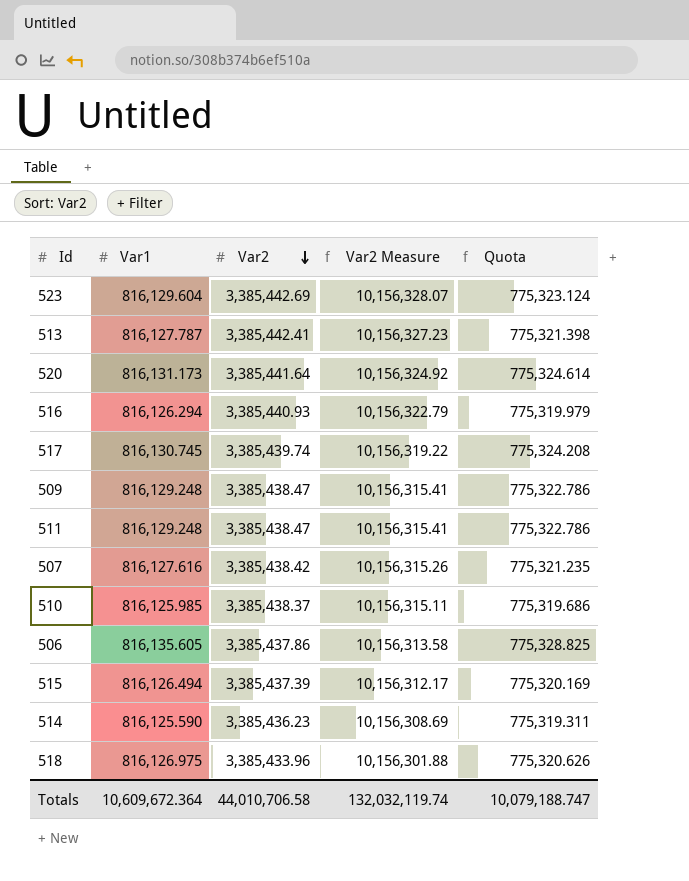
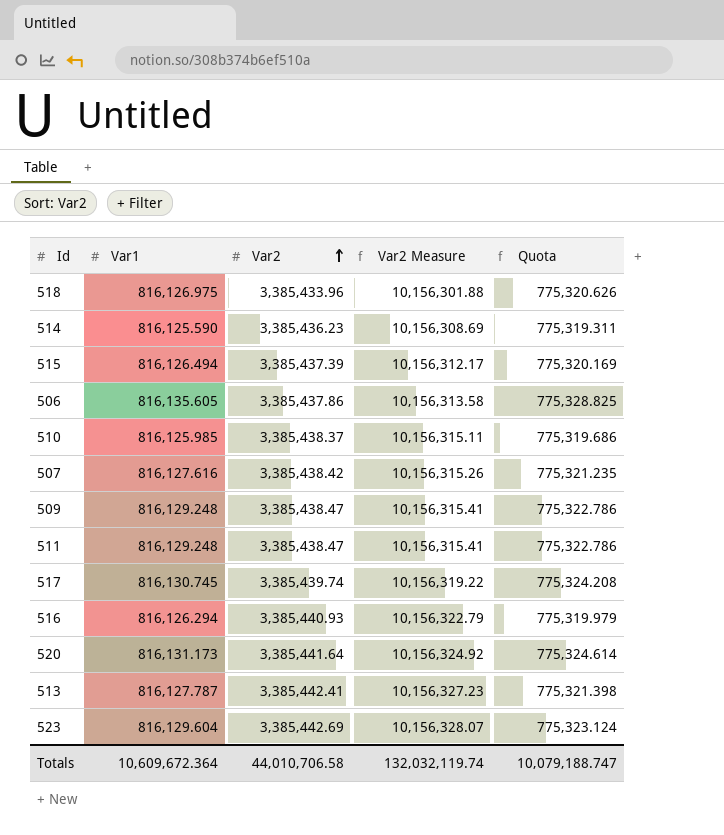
row order: Var2 descending -> Var2 ascending

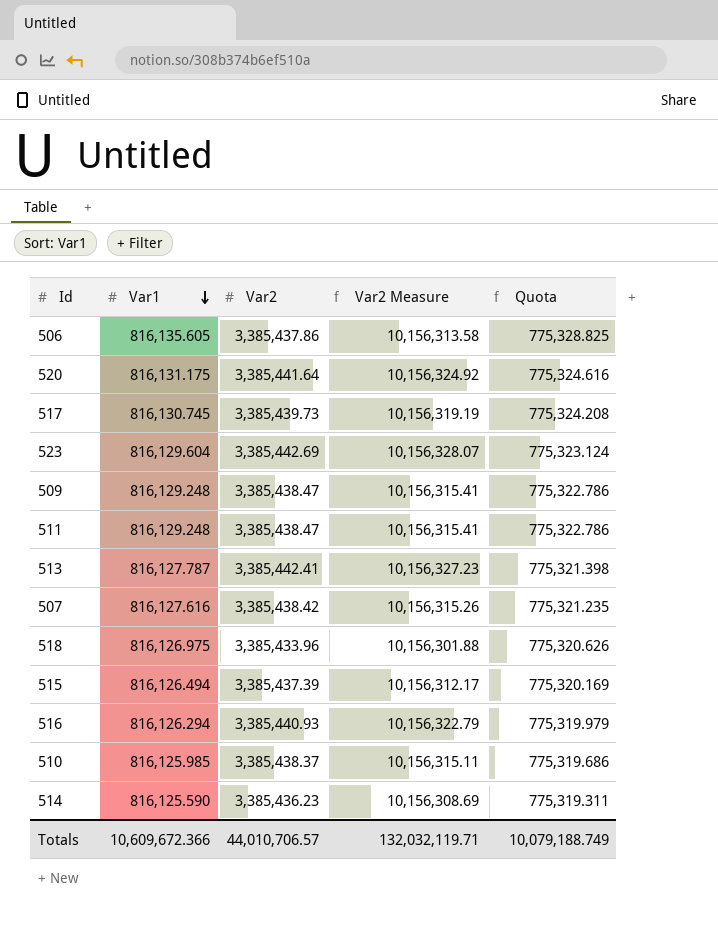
row order: Var2 ascending -> Var1 descending
520 | Var1: 816,131.173 -> 816,131.175
520 | Quota: 775,324.614 -> 775,324.616
517 | Var2: 3,385,439.74 -> 3,385,439.73
517 | Var2 Measure: 10,156,319.22 -> 10,156,319.19
Totals | Var1: 10,609,672.364 -> 10,609,672.366
Totals | Var2: 44,010,706.58 -> 44,010,706.57
Totals | Var2 Measure: 132,032,119.74 -> 132,032,119.71
Totals | Quota: 10,079,188.747 -> 10,079,188.749

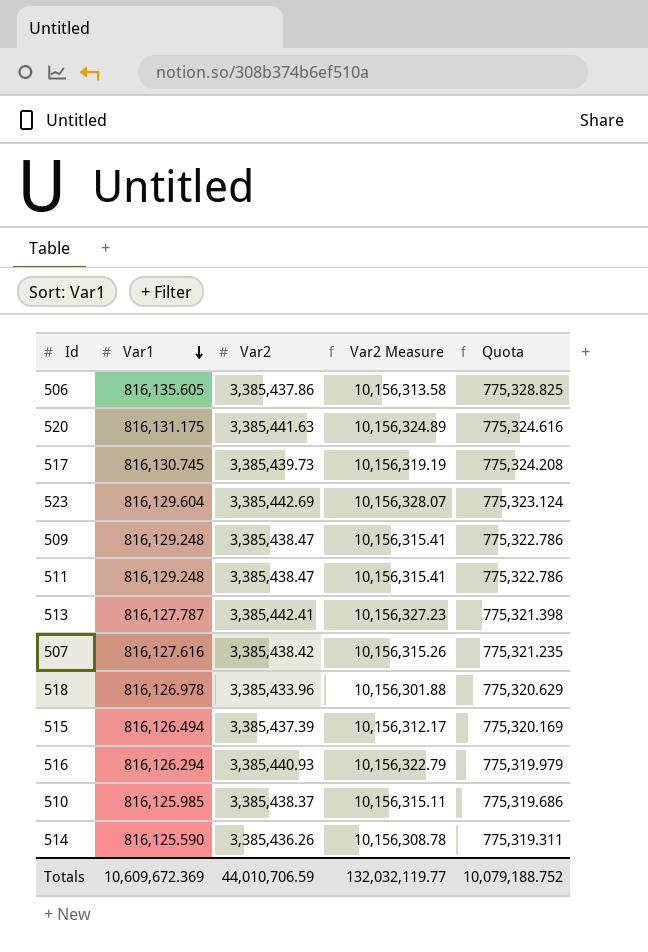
520 | Var2: 3,385,441.64 -> 3,385,441.63
520 | Var2 Measure: 10,156,324.92 -> 10,156,324.89
518 | Var1: 816,126.975 -> 816,126.978
518 | Quota: 775,320.626 -> 775,320.629
514 | Var2: 3,385,436.23 -> 3,385,436.26
514 | Var2 Measure: 10,156,308.69 -> 10,156,308.78
Totals | Var1: 10,609,672.366 -> 10,609,672.369
Totals | Var2: 44,010,706.57 -> 44,010,706.59
Totals | Var2 Measure: 132,032,119.71 -> 132,032,119.77
Totals | Quota: 10,079,188.749 -> 10,079,188.752

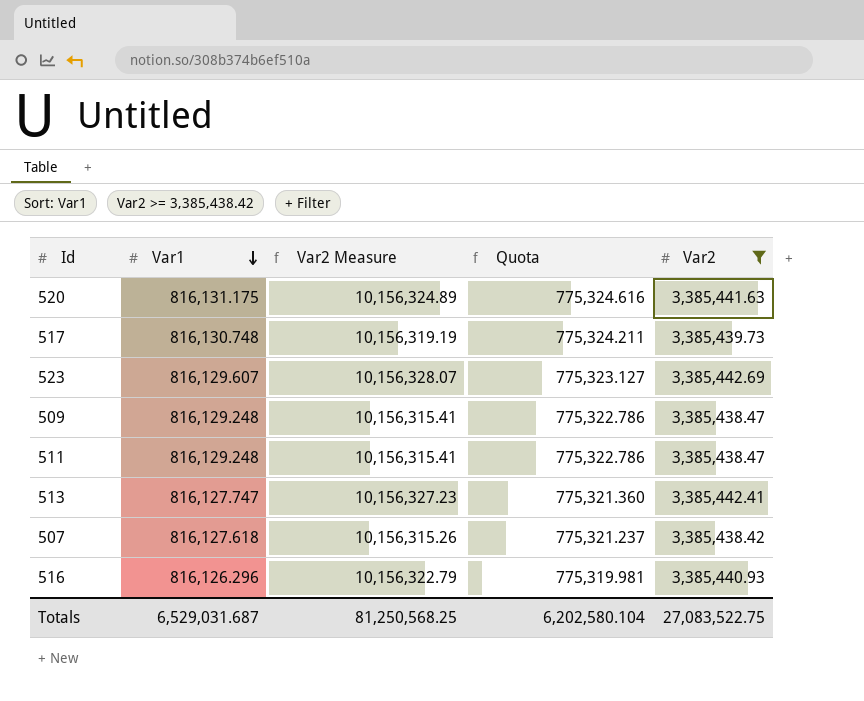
filter: none -> Var2 >= 3,385,438.42
column Var2 | position: 3 -> 5
517 | Var1: 816,130.745 -> 816,130.748
517 | Quota: 775,324.208 -> 775,324.211
523 | Var1: 816,129.604 -> 816,129.607
523 | Quota: 775,323.124 -> 775,323.127
513 | Var1: 816,127.787 -> 816,127.747
513 | Quota: 775,321.398 -> 775,321.360
507 | Var1: 816,127.616 -> 816,127.618
507 | Quota: 775,321.235 -> 775,321.237
516 | Var1: 816,126.294 -> 816,126.296
516 | Quota: 775,319.979 -> 775,319.981
Totals | Var1: 10,609,672.369 -> 6,529,031.687
Totals | Var2 Measure: 132,032,119.77 -> 81,250,568.25
Totals | Quota: 10,079,188.752 -> 6,202,580.104
Totals | Var2: 44,010,706.59 -> 27,083,522.75

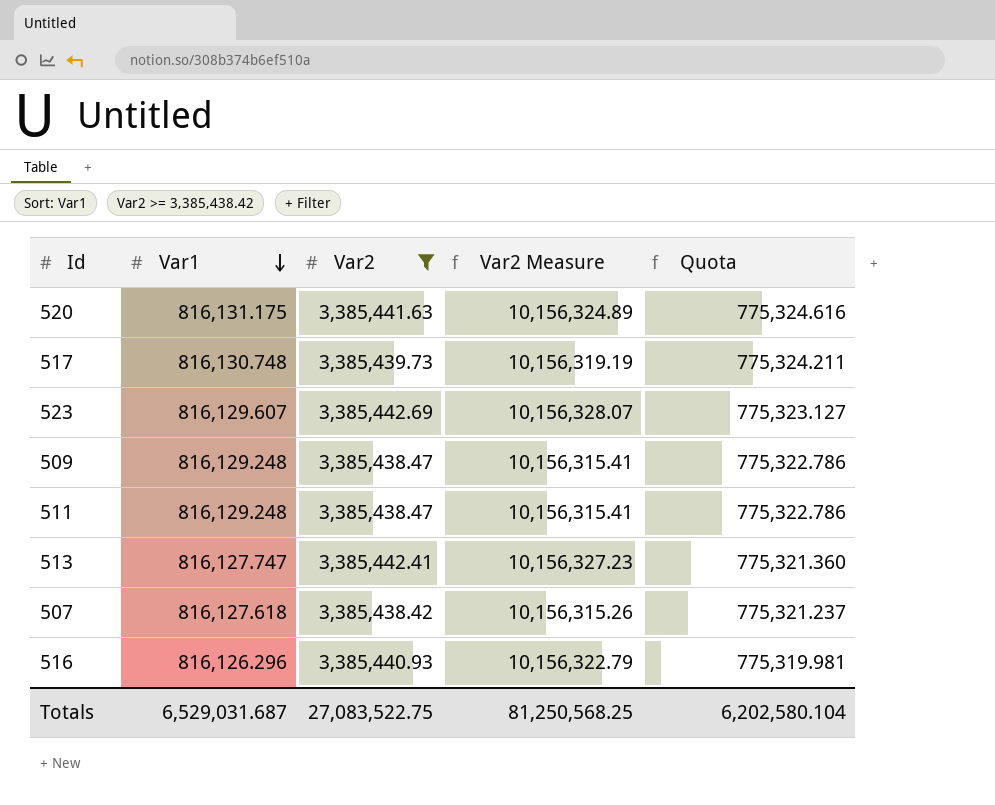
column Var2 | position: 5 -> 3

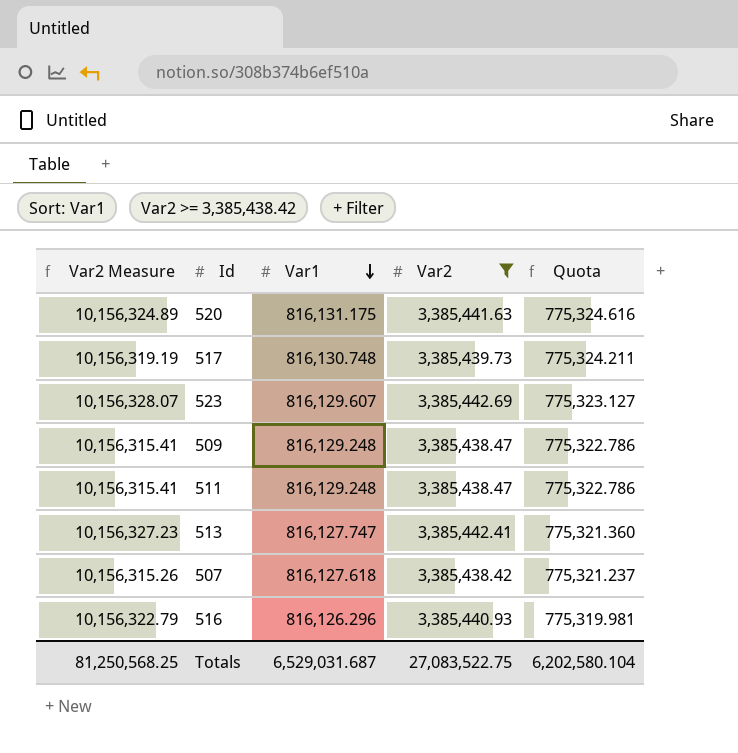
column Var2 Measure | position: 4 -> 1

